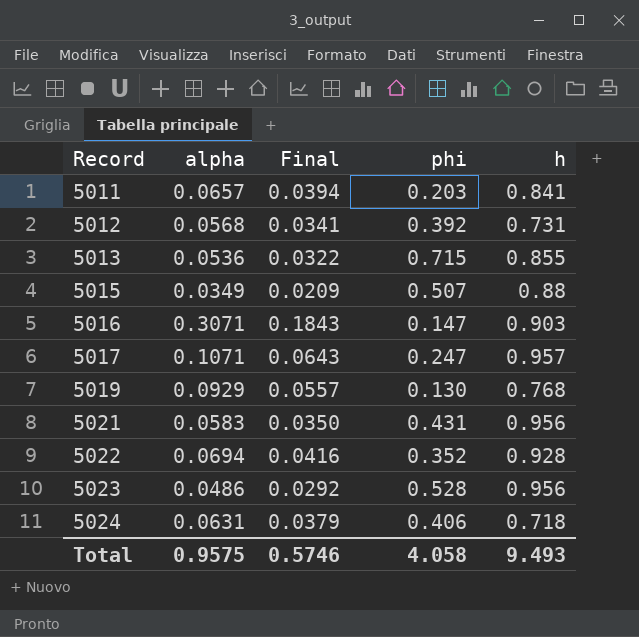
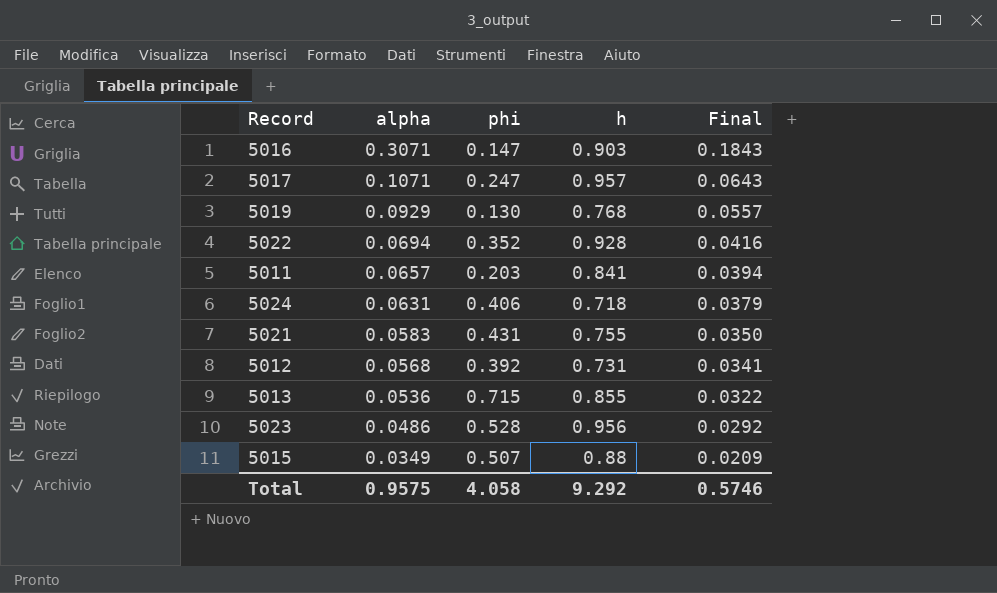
row order: Record ascending -> alpha descending
column Final | position: 3 -> 5
5021 | h: 0.956 -> 0.755
Total | h: 9.493 -> 9.292

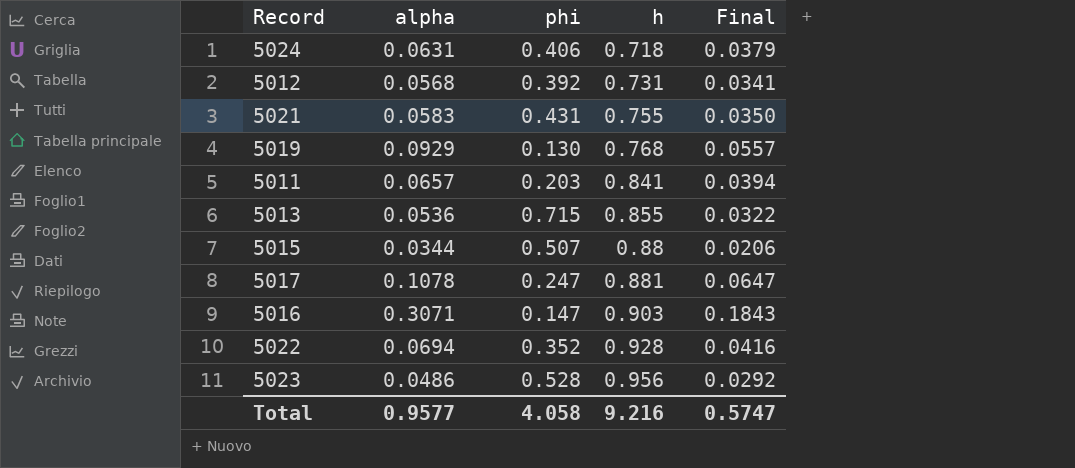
row order: alpha descending -> h ascending
5015 | alpha: 0.0349 -> 0.0344
5015 | Final: 0.0209 -> 0.0206
5017 | alpha: 0.1071 -> 0.1078
5017 | h: 0.957 -> 0.881
5017 | Final: 0.0643 -> 0.0647
Total | alpha: 0.9575 -> 0.9577
Total | h: 9.292 -> 9.216
Total | Final: 0.5746 -> 0.5747

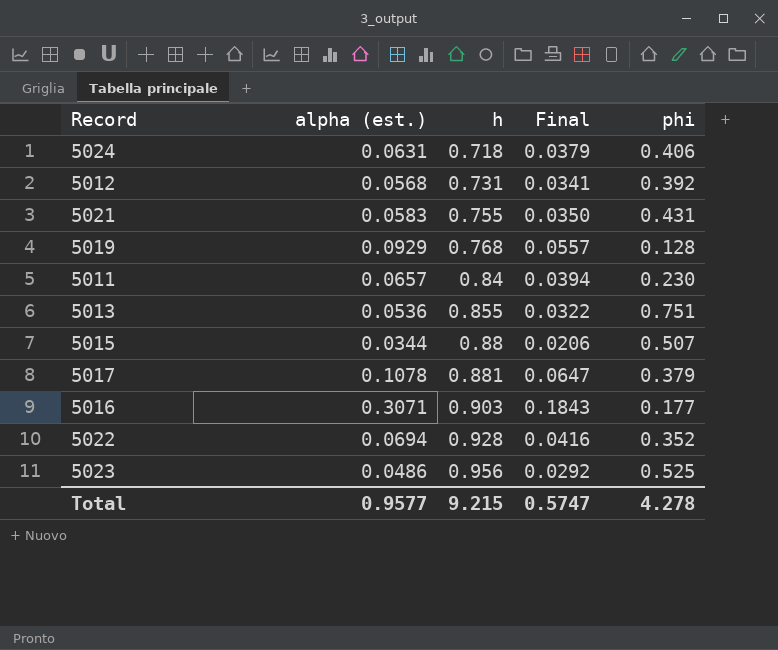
column name: alpha -> alpha (est.)
column phi | position: 3 -> 5
5019 | phi: 0.130 -> 0.128
5011 | h: 0.841 -> 0.84
5011 | phi: 0.203 -> 0.230
5013 | phi: 0.715 -> 0.751
5017 | phi: 0.247 -> 0.379
5016 | phi: 0.147 -> 0.177
5023 | phi: 0.528 -> 0.525
Total | h: 9.216 -> 9.215
Total | phi: 4.058 -> 4.278

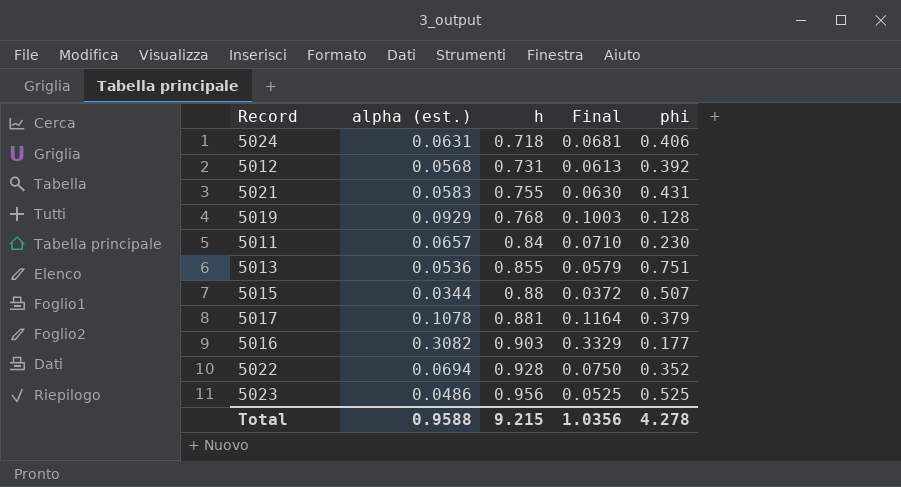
column Final | formula: [alpha (est.)] * 0.6 -> [alpha (est.)] * 1.08
5016 | alpha (est.): 0.3071 -> 0.3082
Total | alpha (est.): 0.9577 -> 0.9588
Total | Final: 0.5747 -> 1.0356

